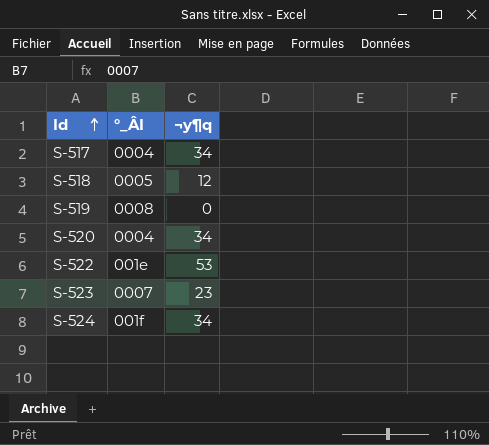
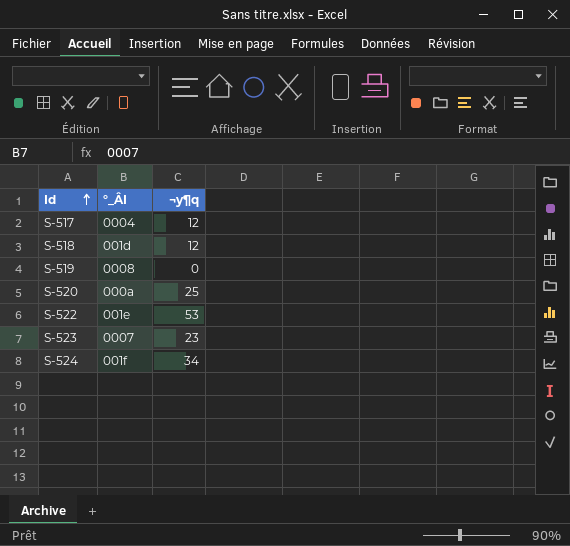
S-517 | ¬y¶q: 34 -> 12
S-518 | °_ÂI: 0005 -> 001d
S-520 | °_ÂI: 0004 -> 000a
S-520 | ¬y¶q: 34 -> 25

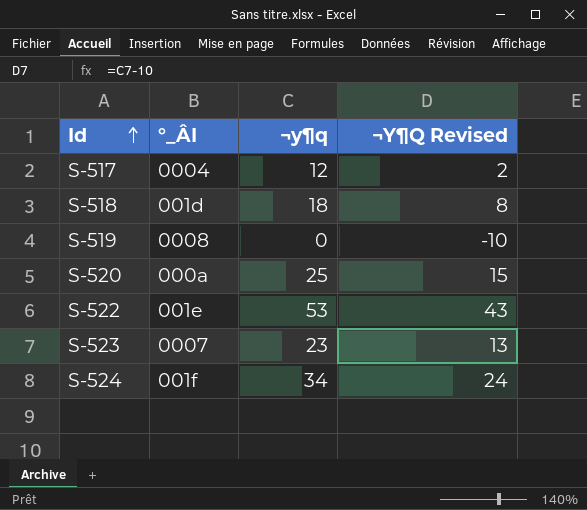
column ¬Y¶Q Revised | formula: none -> [¬y¶q] - 10
S-518 | ¬y¶q: 12 -> 18

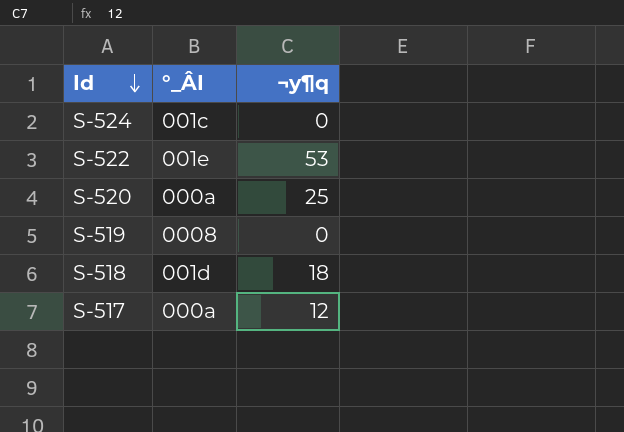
row order: Id ascending -> Id descending
column ¬Y¶Q Revised | formula: [¬y¶q] - 10 -> none
row S-523: 0007 | 23 | 13 -> none
S-524 | °_ÂI: 001f -> 001c
S-524 | ¬y¶q: 34 -> 0
S-517 | °_ÂI: 0004 -> 000a

